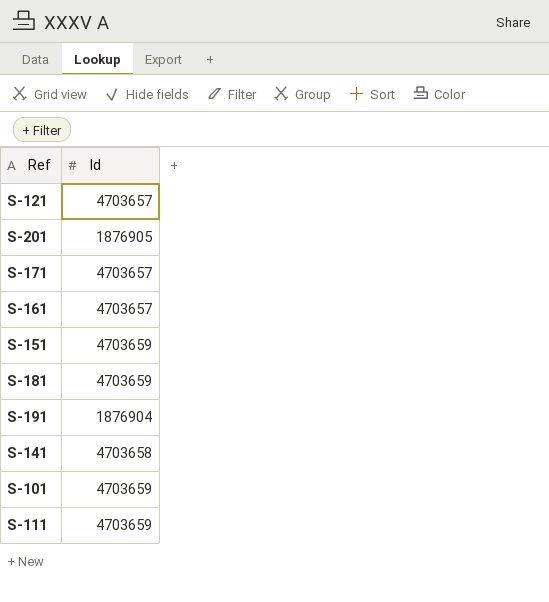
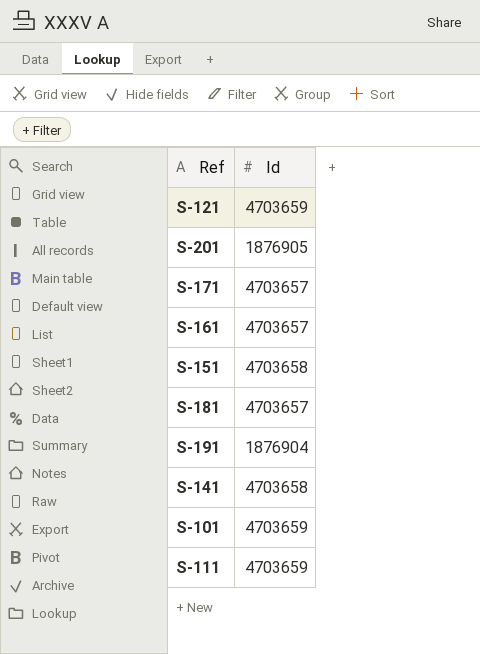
S-121 | Id: 4703657 -> 4703659
S-151 | Id: 4703659 -> 4703658
S-181 | Id: 4703659 -> 4703657

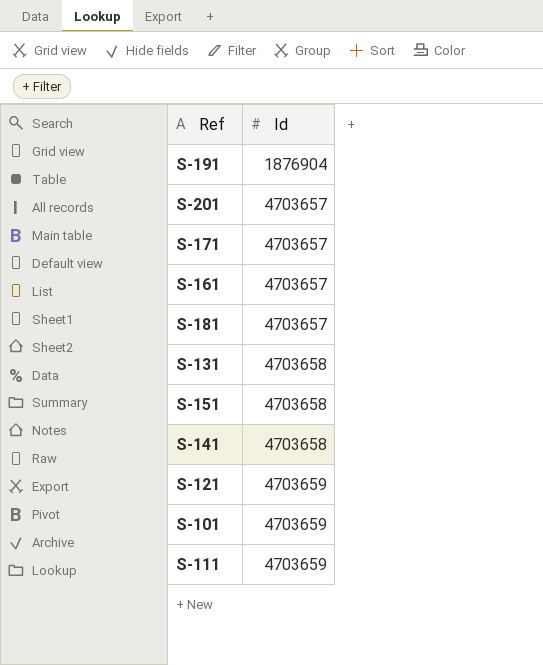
row order: none -> Id ascending
S-201 | Id: 1876905 -> 4703657
row S-131: none -> 4703658

